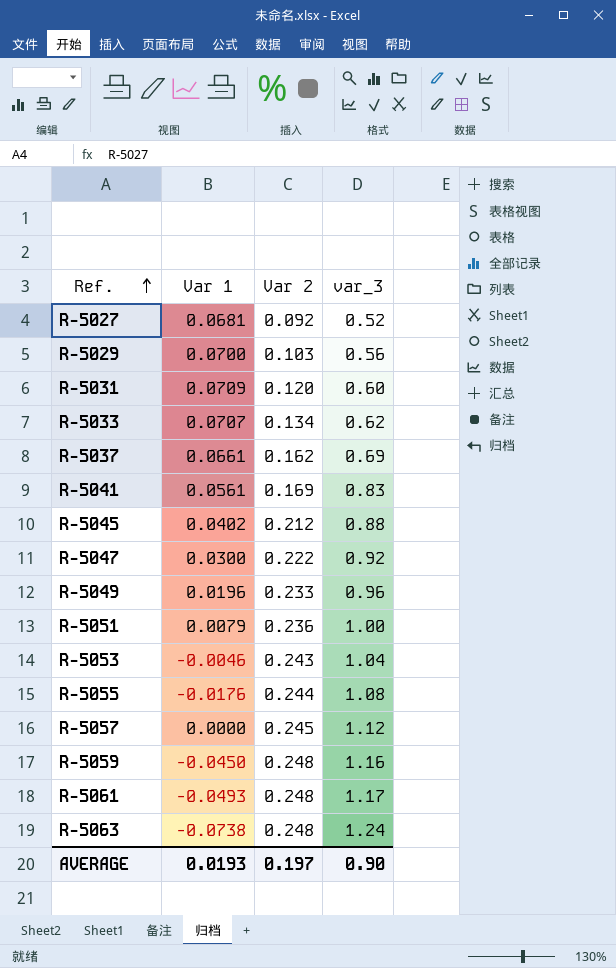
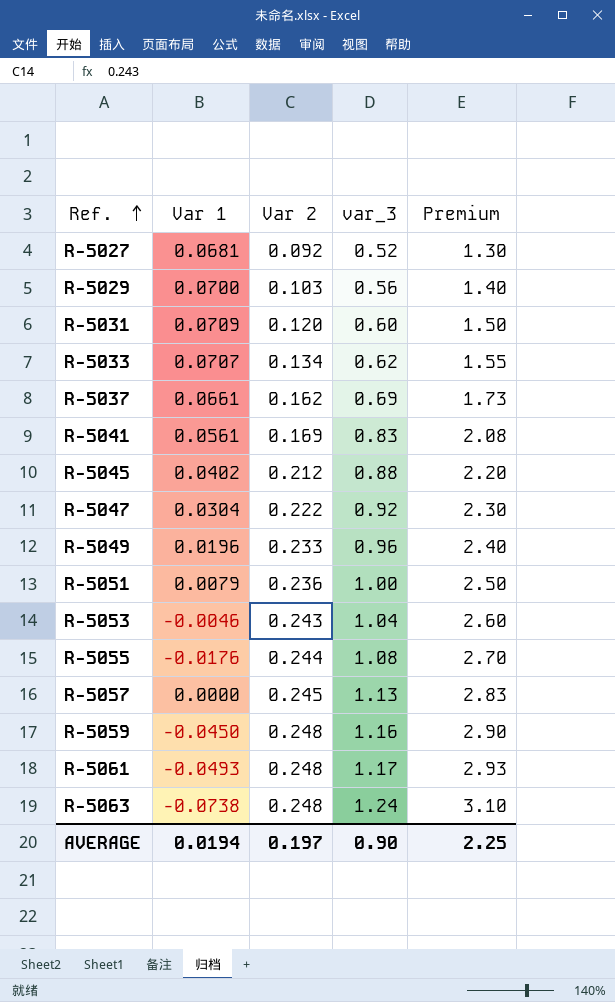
column Premium | formula: none -> [var_3] * 2.5
R-5047 | Var 1: 0.0300 -> 0.0304
R-5057 | var_3: 1.12 -> 1.13
AVERAGE | Var 1: 0.0193 -> 0.0194

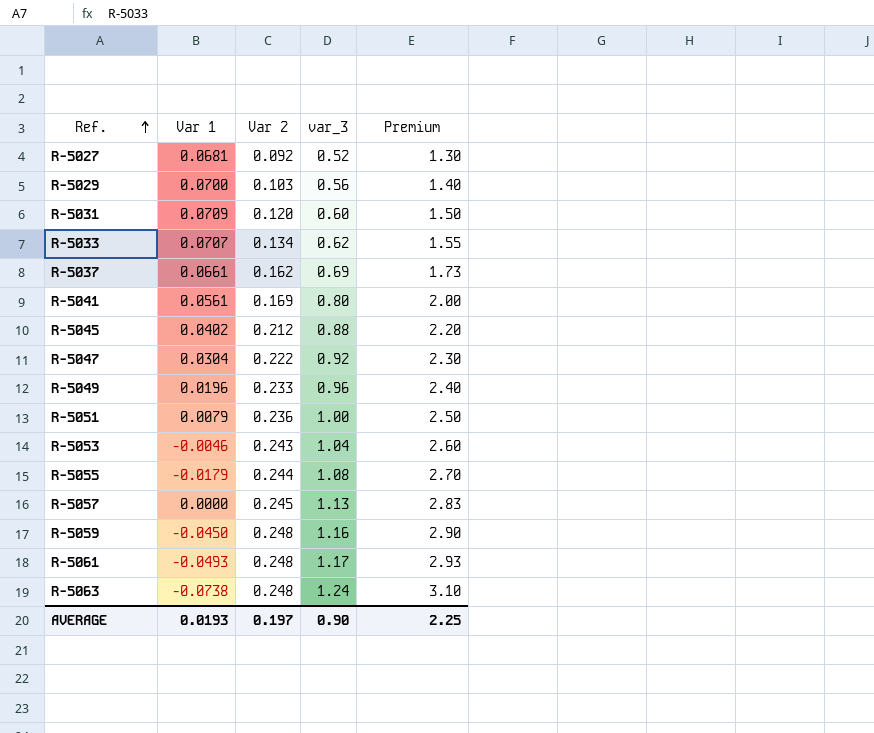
R-5041 | var_3: 0.83 -> 0.80
R-5041 | Premium: 2.08 -> 2.00
R-5055 | Var 1: -0.0176 -> -0.0179
AVERAGE | Var 1: 0.0194 -> 0.0193

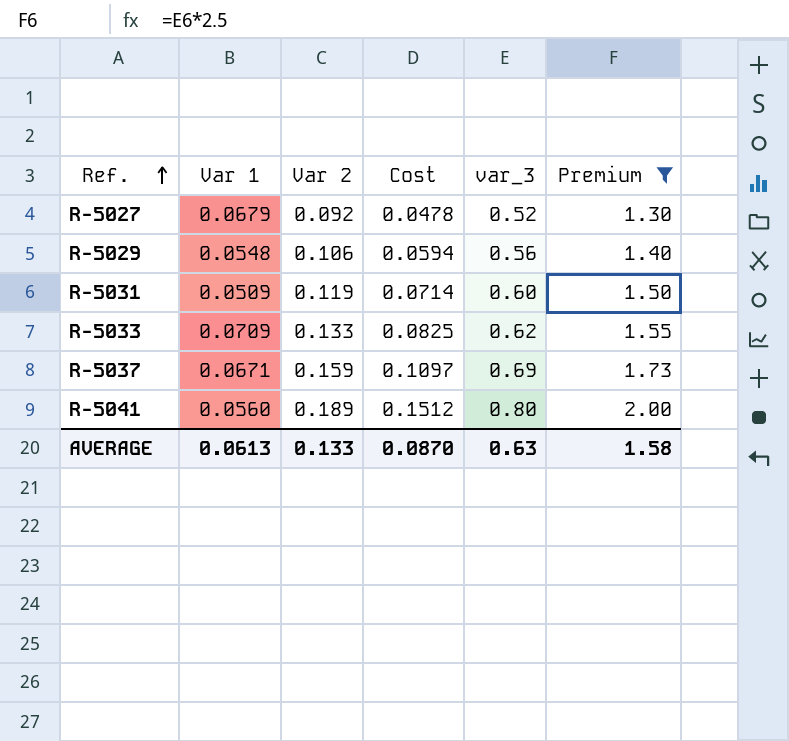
filter: none -> Premium <= 2.00
column Cost | formula: none -> [Var 2] * [var_3]
R-5027 | Var 1: 0.0681 -> 0.0679
R-5029 | Var 1: 0.0700 -> 0.0548
R-5029 | Var 2: 0.103 -> 0.106
R-5031 | Var 1: 0.0709 -> 0.0509
R-5031 | Var 2: 0.120 -> 0.119
R-5033 | Var 1: 0.0707 -> 0.0709
R-5033 | Var 2: 0.134 -> 0.133
R-5037 | Var 1: 0.0661 -> 0.0671
R-5037 | Var 2: 0.162 -> 0.159
R-5041 | Var 1: 0.0561 -> 0.0560
R-5041 | Var 2: 0.169 -> 0.189
AVERAGE | Var 1: 0.0193 -> 0.0613
AVERAGE | Var 2: 0.197 -> 0.133
AVERAGE | var_3: 0.90 -> 0.63
AVERAGE | Premium: 2.25 -> 1.58

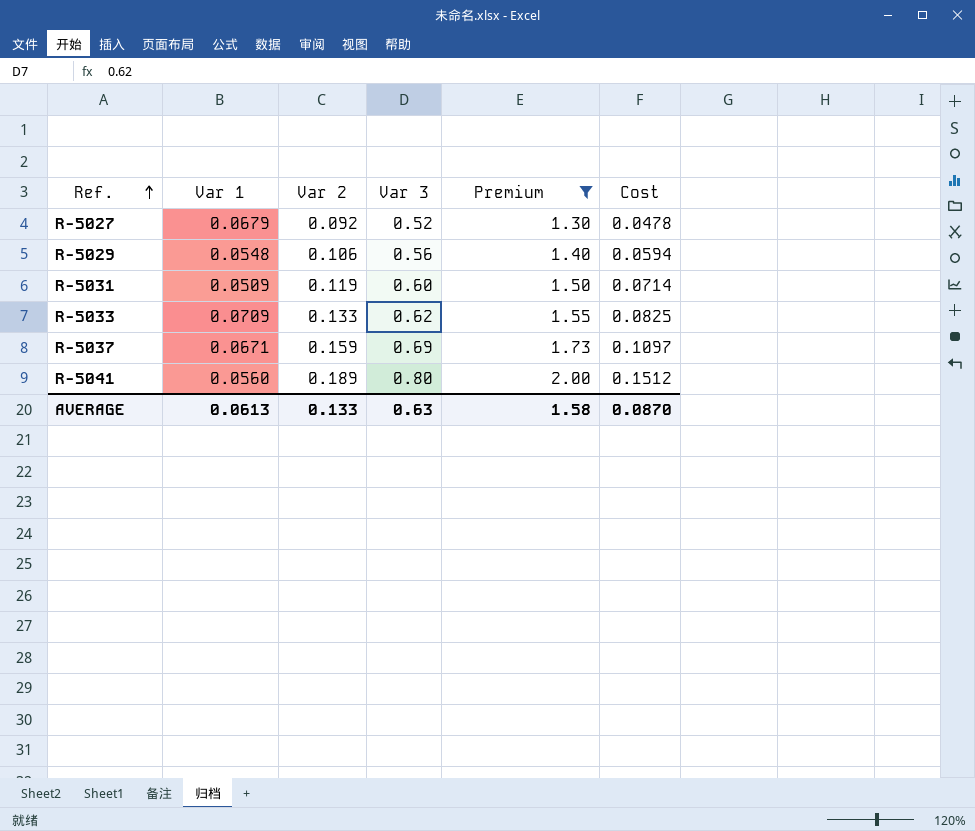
column name: var_3 -> Var 3
column Cost | position: 4 -> 6

